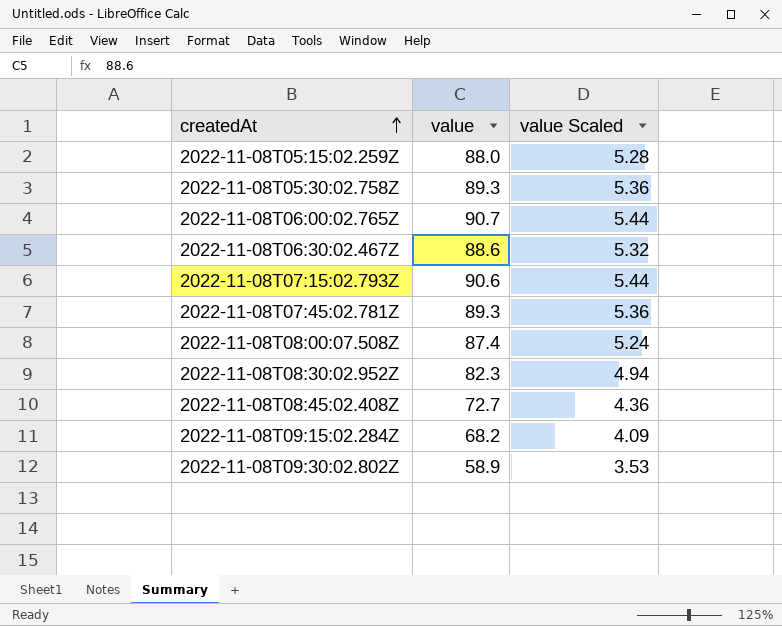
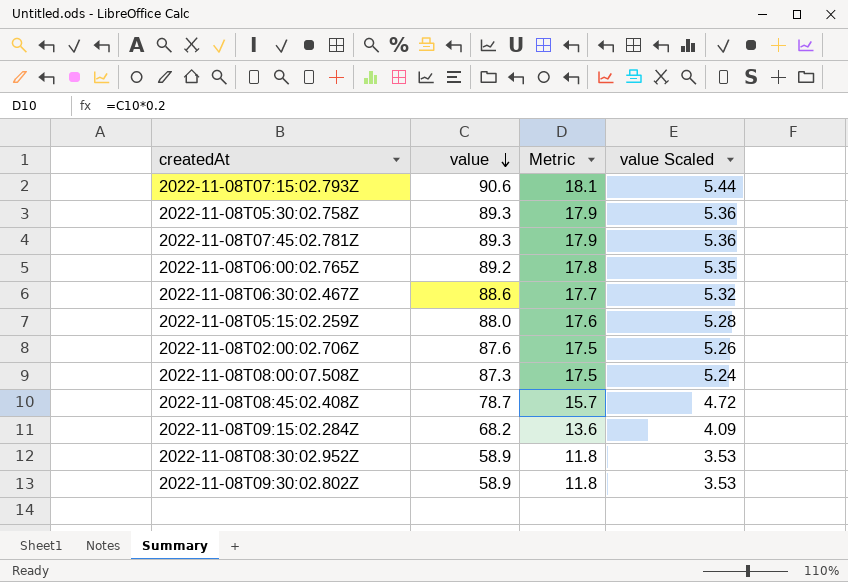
row order: createdAt ascending -> value descending
column Metric | formula: none -> [value] * 0.2
2022-11-08T06:00:02.765Z | value: 90.7 -> 89.2
2022-11-08T06:00:02.765Z | value Scaled: 5.44 -> 5.35
row 2022-11-08T02:00:02.706Z: none -> 87.6 | 17.5 | 5.26
2022-11-08T08:00:07.508Z | value: 87.4 -> 87.3
2022-11-08T08:45:02.408Z | value: 72.7 -> 78.7
2022-11-08T08:45:02.408Z | value Scaled: 4.36 -> 4.72
2022-11-08T08:30:02.952Z | value: 82.3 -> 58.9
2022-11-08T08:30:02.952Z | value Scaled: 4.94 -> 3.53

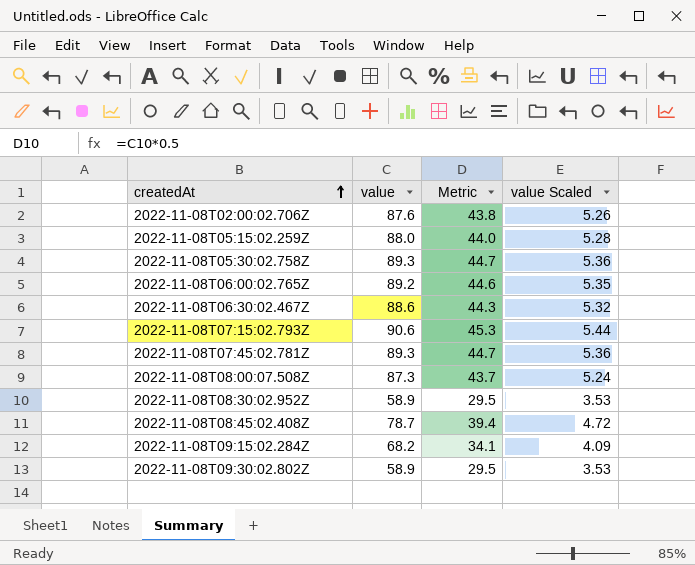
row order: value descending -> createdAt ascending
column Metric | formula: [value] * 0.2 -> [value] * 0.5

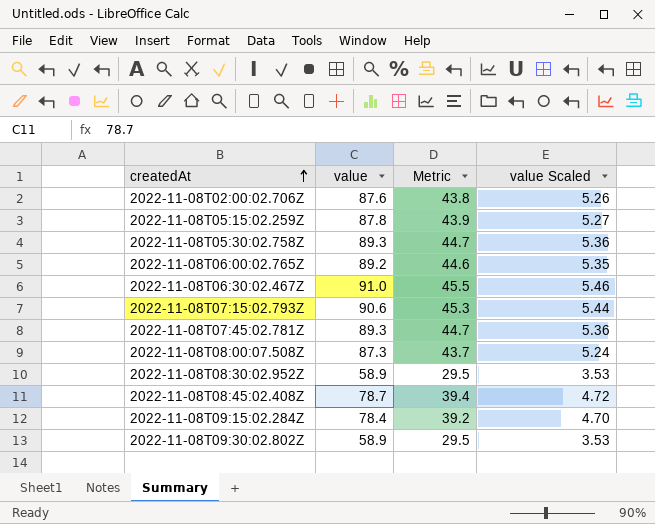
2022-11-08T05:15:02.259Z | value: 88.0 -> 87.8
2022-11-08T05:15:02.259Z | Metric: 44.0 -> 43.9
2022-11-08T05:15:02.259Z | value Scaled: 5.28 -> 5.27
2022-11-08T06:30:02.467Z | value: 88.6 -> 91.0
2022-11-08T06:30:02.467Z | Metric: 44.3 -> 45.5
2022-11-08T06:30:02.467Z | value Scaled: 5.32 -> 5.46
2022-11-08T09:15:02.284Z | value: 68.2 -> 78.4
2022-11-08T09:15:02.284Z | Metric: 34.1 -> 39.2
2022-11-08T09:15:02.284Z | value Scaled: 4.09 -> 4.70

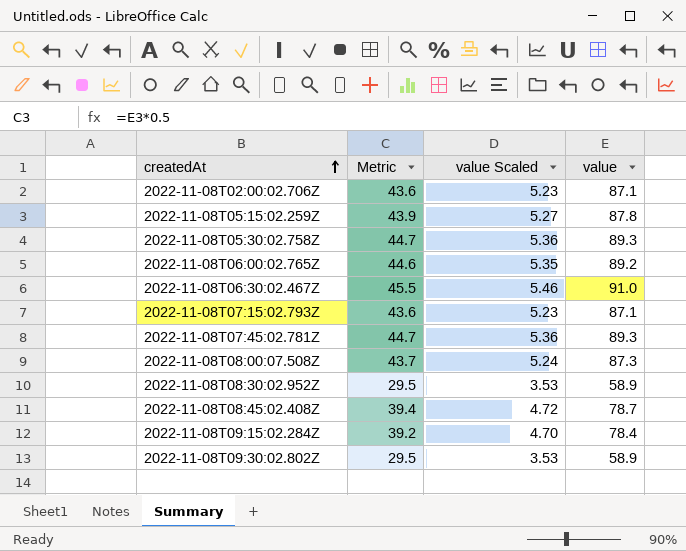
column value | position: 2 -> 4
2022-11-08T02:00:02.706Z | Metric: 43.8 -> 43.6
2022-11-08T02:00:02.706Z | value Scaled: 5.26 -> 5.23
2022-11-08T02:00:02.706Z | value: 87.6 -> 87.1
2022-11-08T07:15:02.793Z | Metric: 45.3 -> 43.6
2022-11-08T07:15:02.793Z | value Scaled: 5.44 -> 5.23
2022-11-08T07:15:02.793Z | value: 90.6 -> 87.1

